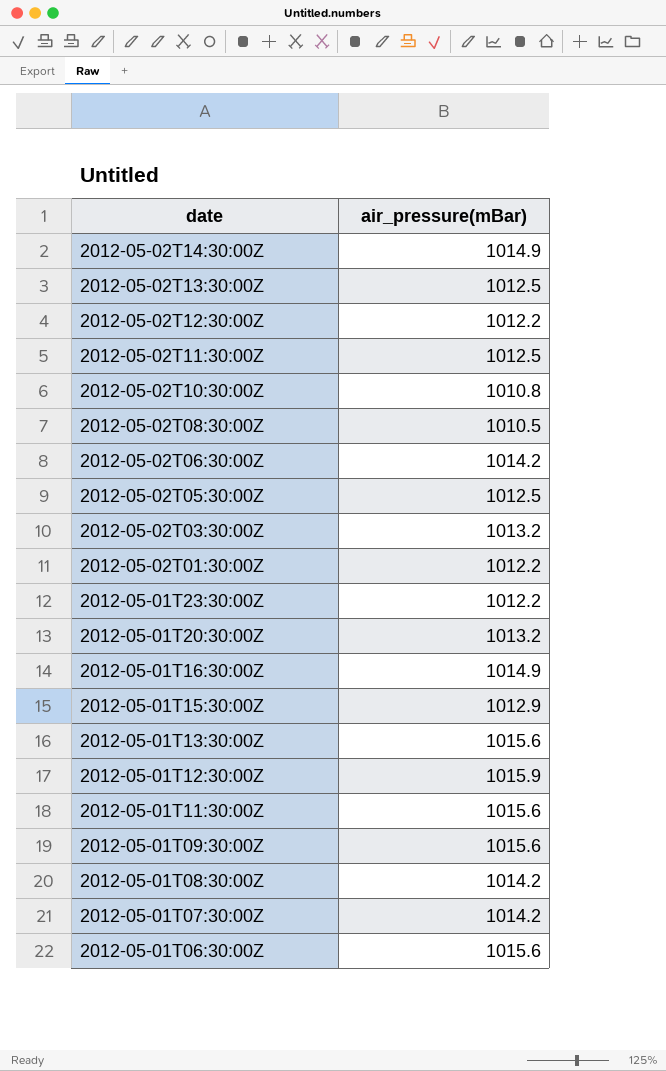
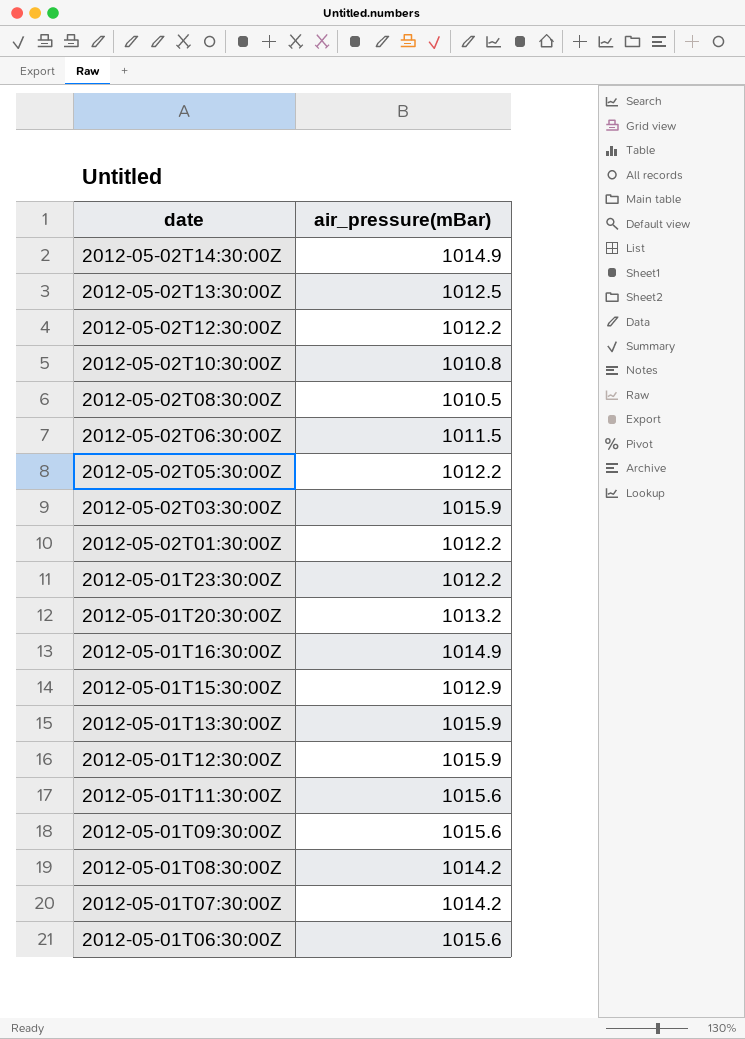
row 2012-05-02T11:30:00Z: 1012.5 -> none
2012-05-02T06:30:00Z | air_pressure(mBar): 1014.2 -> 1011.5
2012-05-02T05:30:00Z | air_pressure(mBar): 1012.5 -> 1012.2
2012-05-02T03:30:00Z | air_pressure(mBar): 1013.2 -> 1015.9
2012-05-01T13:30:00Z | air_pressure(mBar): 1015.6 -> 1015.9

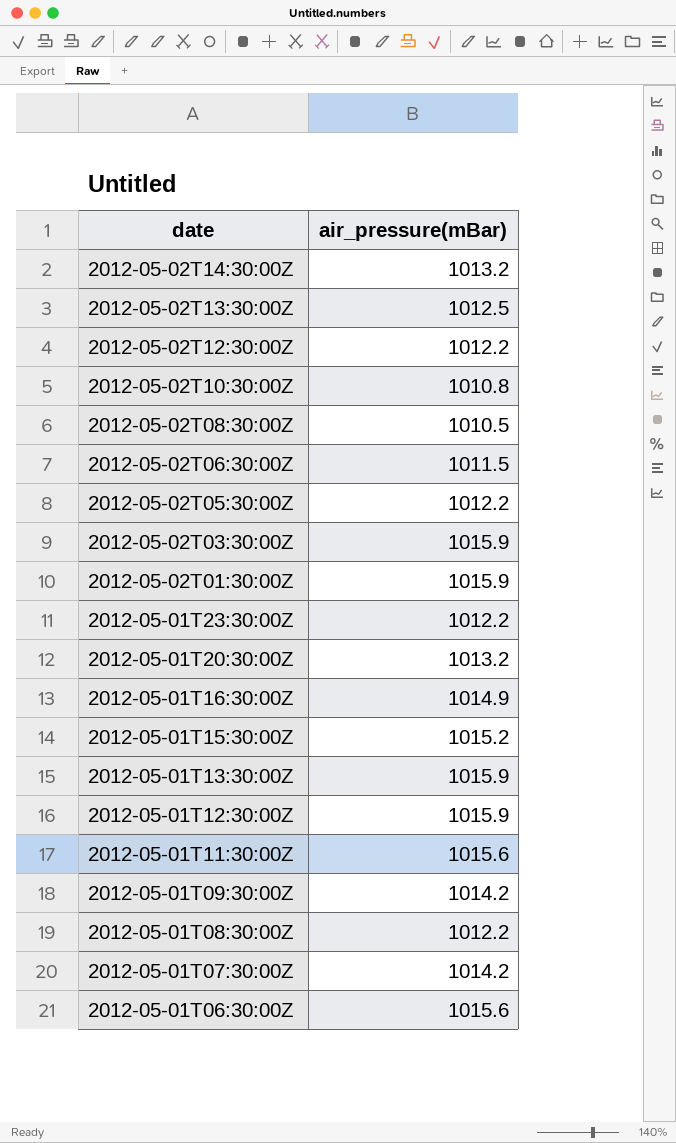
2012-05-02T14:30:00Z | air_pressure(mBar): 1014.9 -> 1013.2
2012-05-02T01:30:00Z | air_pressure(mBar): 1012.2 -> 1015.9
2012-05-01T15:30:00Z | air_pressure(mBar): 1012.9 -> 1015.2
2012-05-01T09:30:00Z | air_pressure(mBar): 1015.6 -> 1014.2
2012-05-01T08:30:00Z | air_pressure(mBar): 1014.2 -> 1012.2

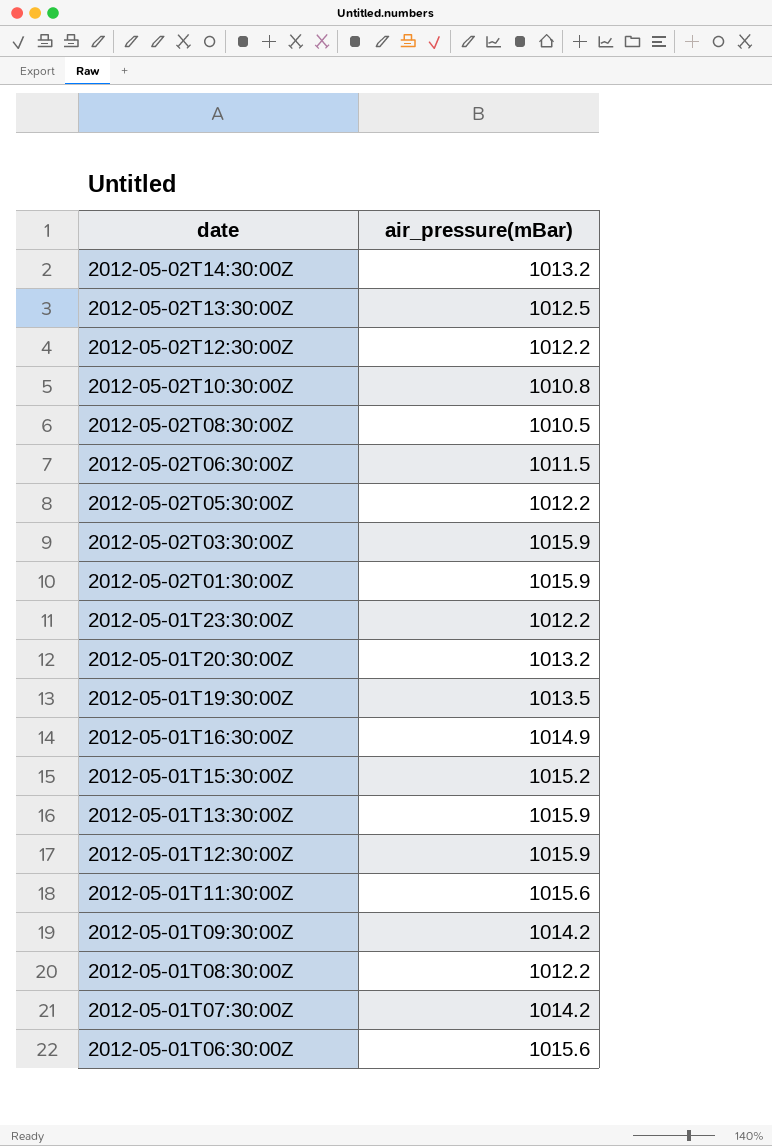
row 2012-05-01T19:30:00Z: none -> 1013.5

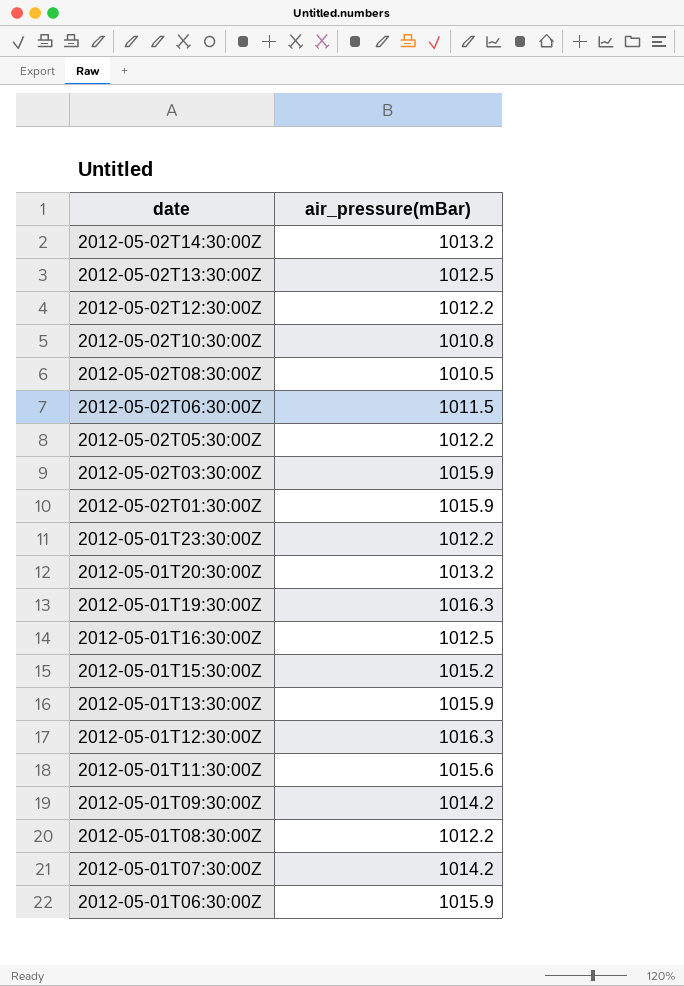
2012-05-01T19:30:00Z | air_pressure(mBar): 1013.5 -> 1016.3
2012-05-01T16:30:00Z | air_pressure(mBar): 1014.9 -> 1012.5
2012-05-01T12:30:00Z | air_pressure(mBar): 1015.9 -> 1016.3
2012-05-01T06:30:00Z | air_pressure(mBar): 1015.6 -> 1015.9

